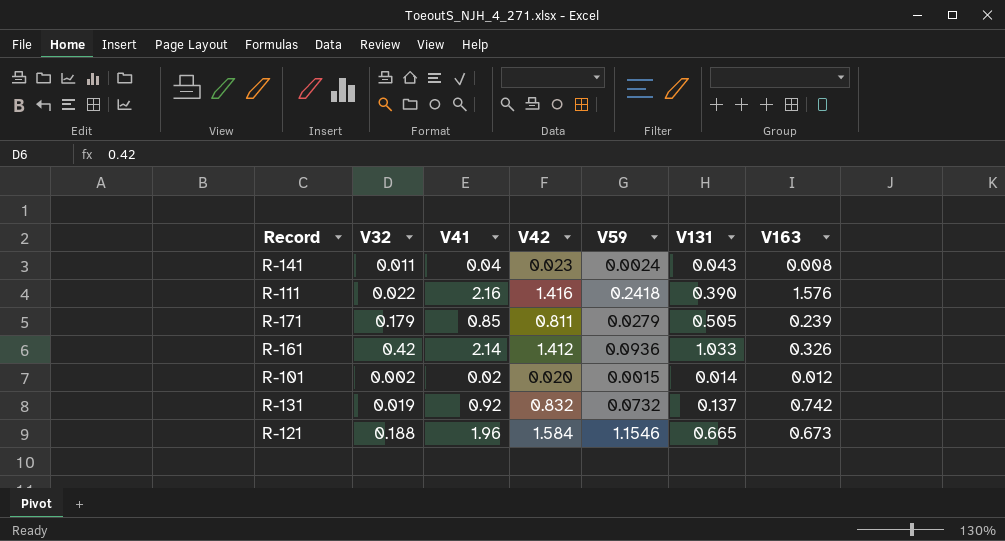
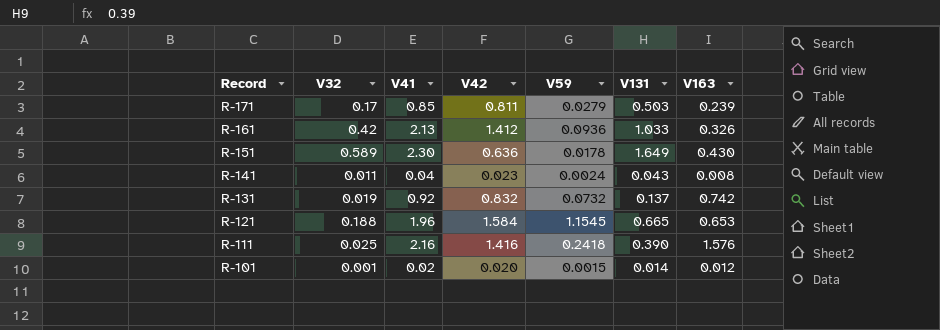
row order: none -> Record descending
R-171 | V32: 0.179 -> 0.17
R-171 | V131: 0.505 -> 0.503
R-161 | V41: 2.14 -> 2.13
row R-151: none -> 0.589 | 2.30 | 0.636 | 0.0178 | 1.649 | 0.430
R-121 | V59: 1.1546 -> 1.1545
R-121 | V163: 0.673 -> 0.653
R-111 | V32: 0.022 -> 0.025
R-101 | V32: 0.002 -> 0.001

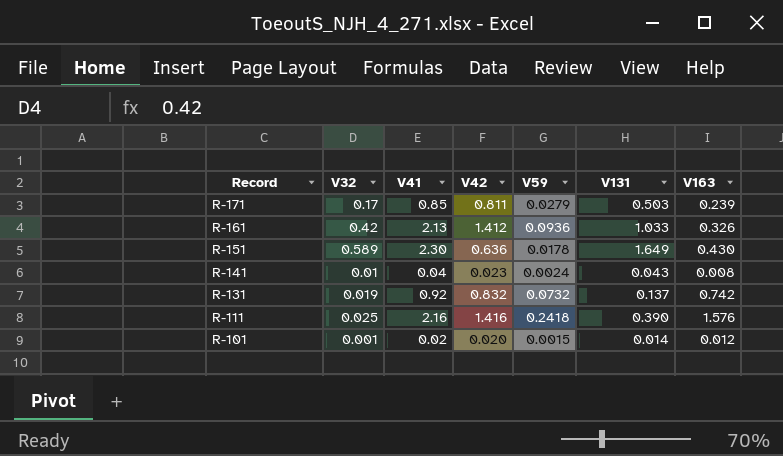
row R-121: 0.188 | 1.96 | 1.584 | 1.1545 | 0.665 | 0.653 -> none
R-141 | V32: 0.011 -> 0.01

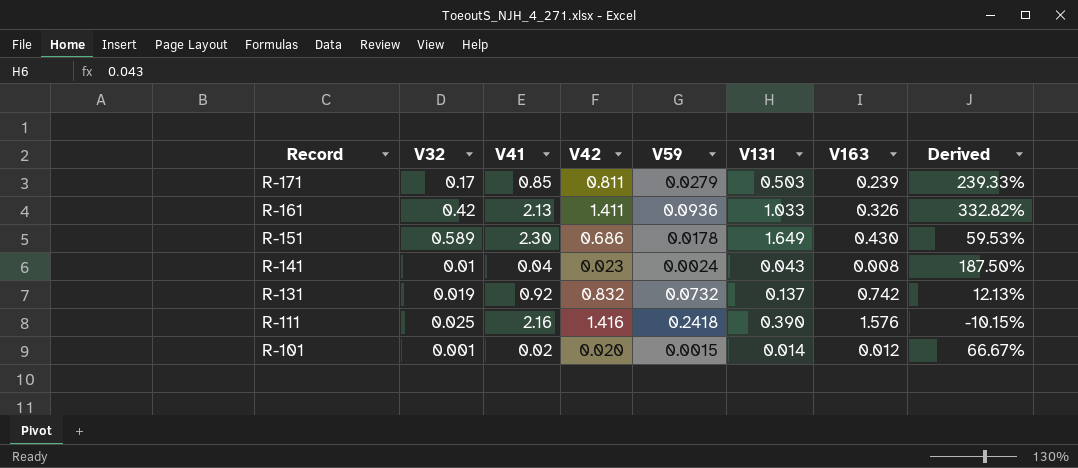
column Derived | formula: none -> ([V42] - [V163]) / [V163]
R-161 | V42: 1.412 -> 1.411
R-151 | V42: 0.636 -> 0.686

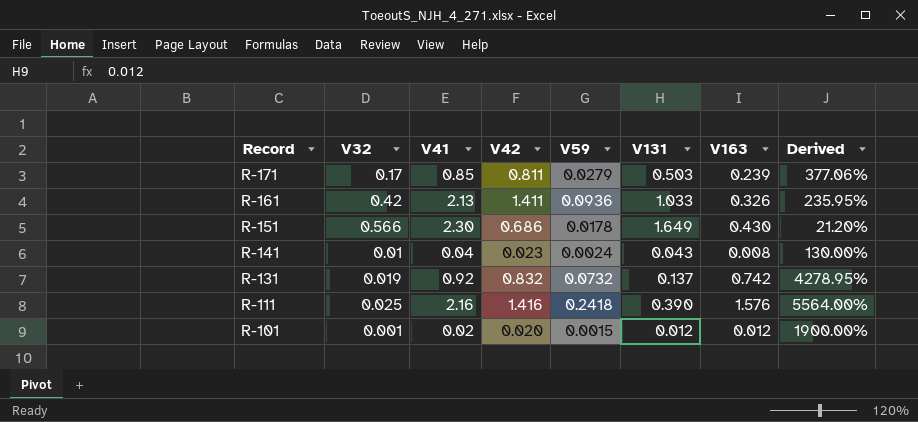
column Derived | formula: ([V42] - [V163]) / [V163] -> ([V42] - [V32]) / [V32]
R-151 | V32: 0.589 -> 0.566
R-101 | V131: 0.014 -> 0.012

